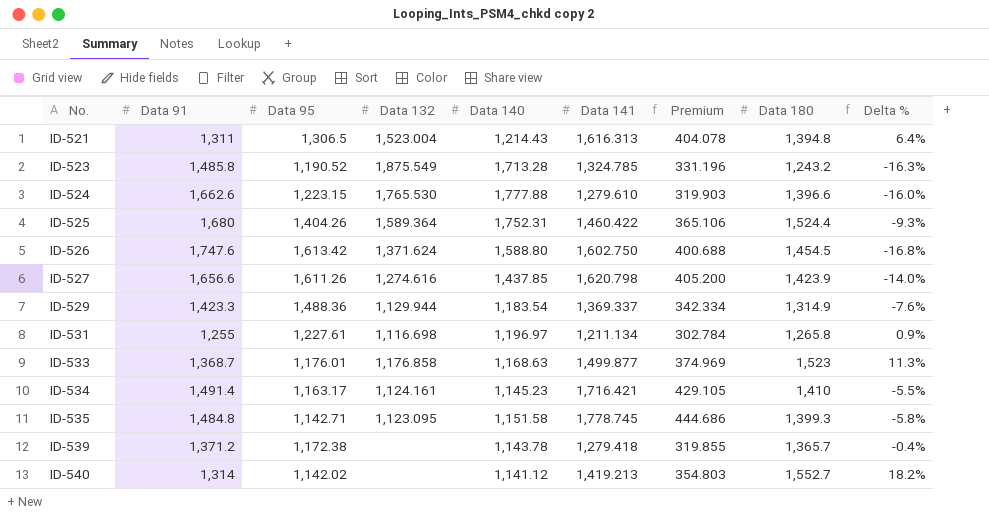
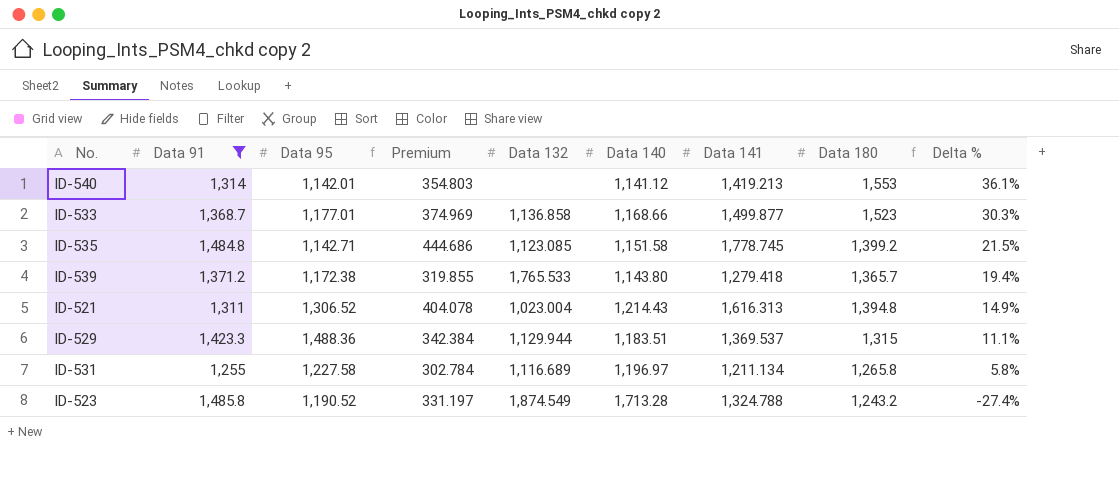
filter: none -> Data 91 <= 1,485.8
row order: No. ascending -> Delta % descending
column Premium | position: 7 -> 4
column Delta % | formula: ([Data 180] - [Data 91]) / [Data 91] -> ([Data 180] - [Data 140]) / [Data 140]
ID-540 | Data 95: 1,142.02 -> 1,142.01
ID-540 | Data 180: 1,552.7 -> 1,553
ID-533 | Data 95: 1,176.01 -> 1,177.01
ID-533 | Data 132: 1,176.858 -> 1,136.858
ID-533 | Data 140: 1,168.63 -> 1,168.66
ID-535 | Data 132: 1,123.095 -> 1,123.085
ID-535 | Data 180: 1,399.3 -> 1,399.2
ID-539 | Data 132: none -> 1,765.533
ID-539 | Data 140: 1,143.78 -> 1,143.80
ID-521 | Data 95: 1,306.5 -> 1,306.52
ID-521 | Data 132: 1,523.004 -> 1,023.004
ID-529 | Premium: 342.334 -> 342.384
ID-529 | Data 140: 1,183.54 -> 1,183.51
ID-529 | Data 141: 1,369.337 -> 1,369.537
ID-529 | Data 180: 1,314.9 -> 1,315
ID-531 | Data 95: 1,227.61 -> 1,227.58
ID-531 | Data 132: 1,116.698 -> 1,116.689
ID-523 | Premium: 331.196 -> 331.197
ID-523 | Data 132: 1,875.549 -> 1,874.549
ID-523 | Data 141: 1,324.785 -> 1,324.788

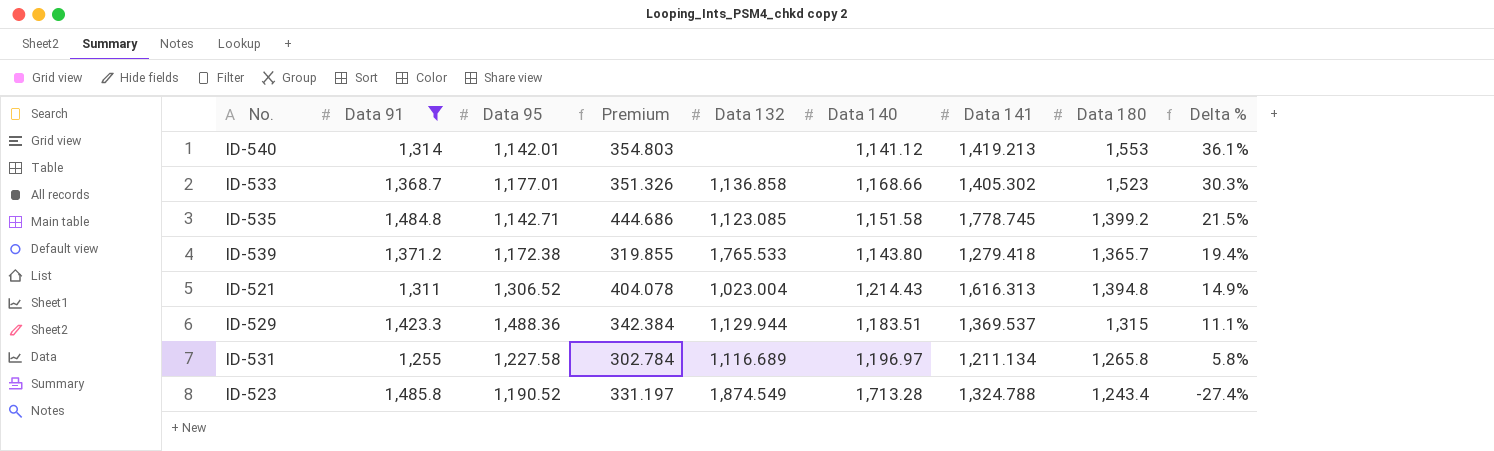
ID-533 | Premium: 374.969 -> 351.326
ID-533 | Data 141: 1,499.877 -> 1,405.302
ID-523 | Data 180: 1,243.2 -> 1,243.4

